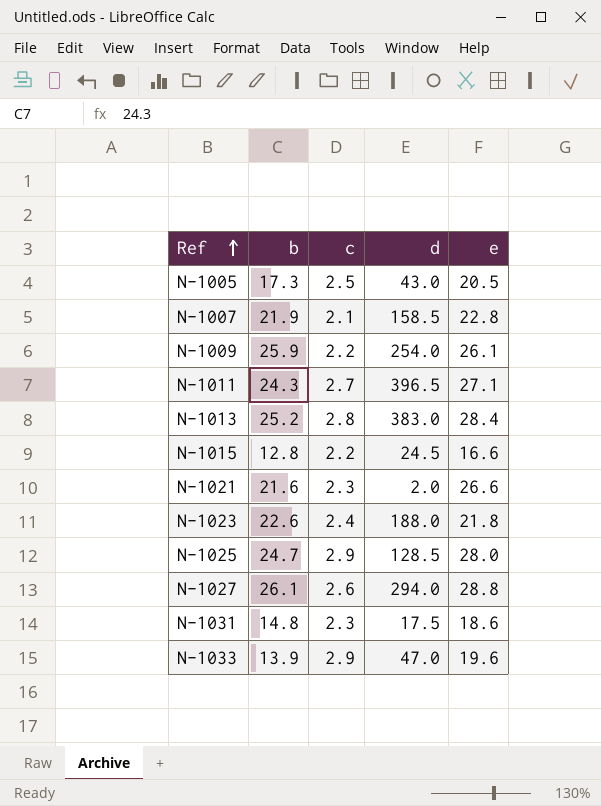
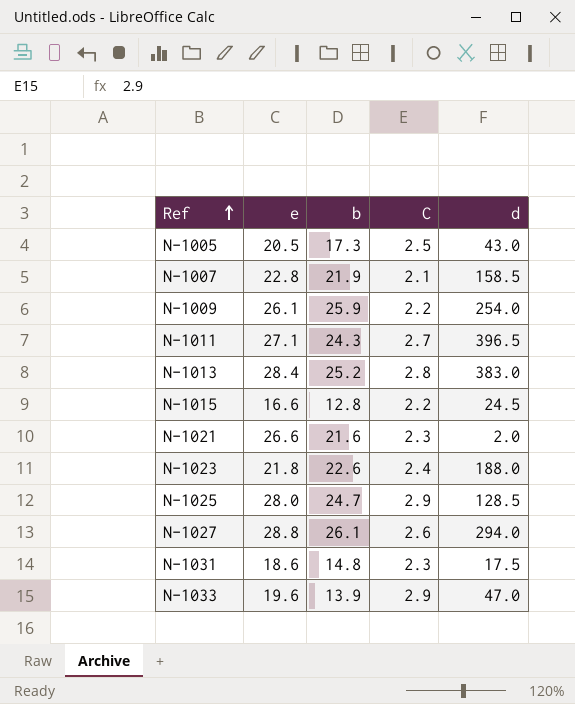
column e | position: 5 -> 2
column name: c -> C

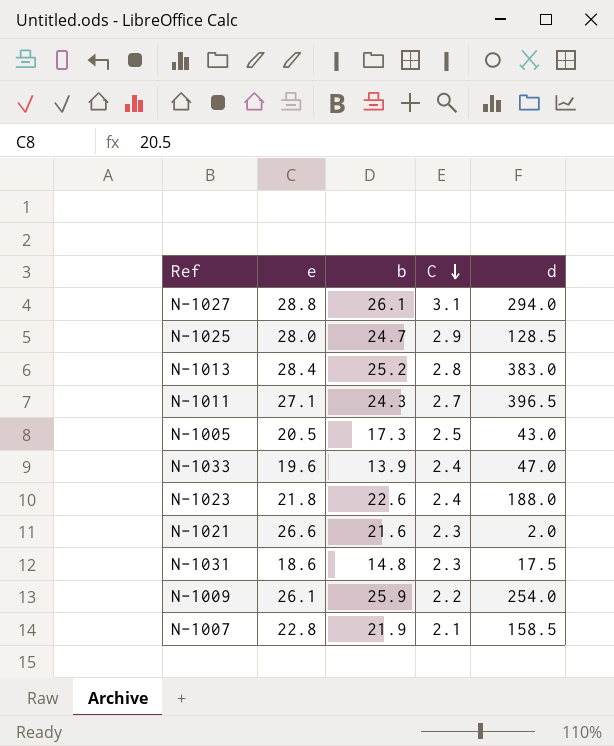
row order: Ref ascending -> C descending
row N-1015: 16.6 | 12.8 | 2.2 | 24.5 -> none
N-1027 | C: 2.6 -> 3.1
N-1033 | C: 2.9 -> 2.4

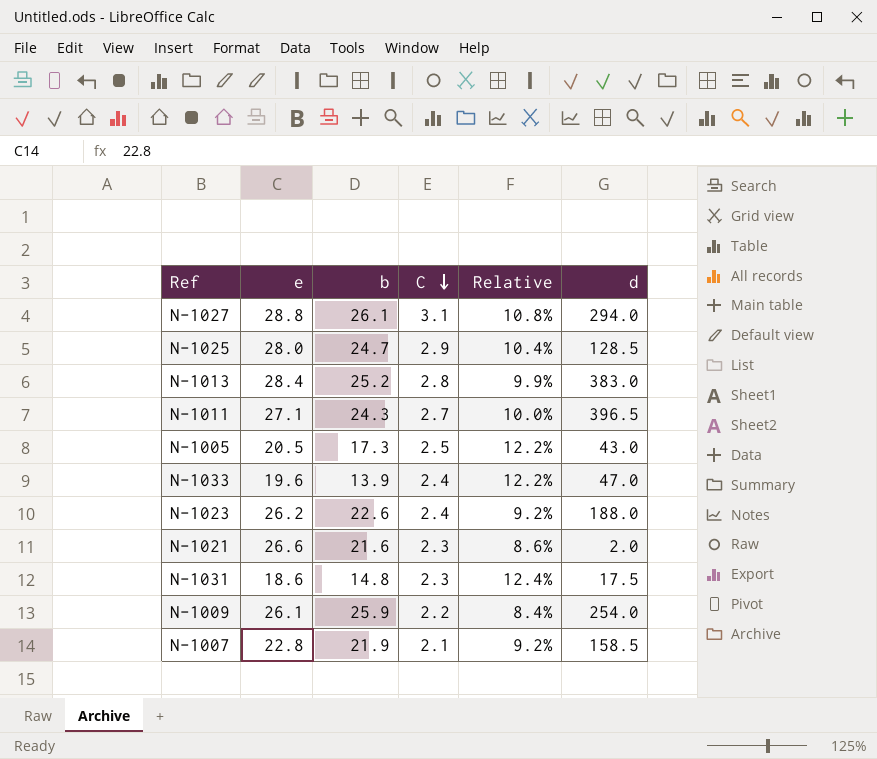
column Relative | formula: none -> [C] / [e]
N-1023 | e: 21.8 -> 26.2

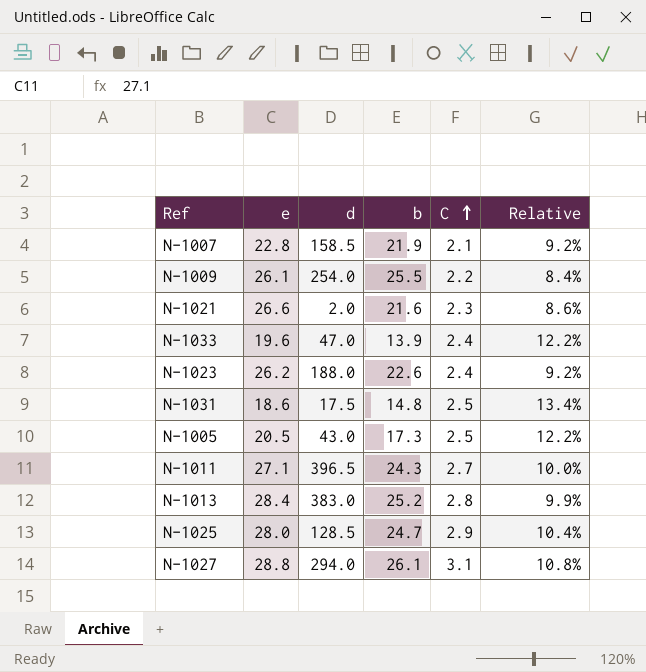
row order: C descending -> C ascending
column d | position: 6 -> 3
N-1009 | b: 25.9 -> 25.5
N-1031 | C: 2.3 -> 2.5
N-1031 | Relative: 12.4% -> 13.4%

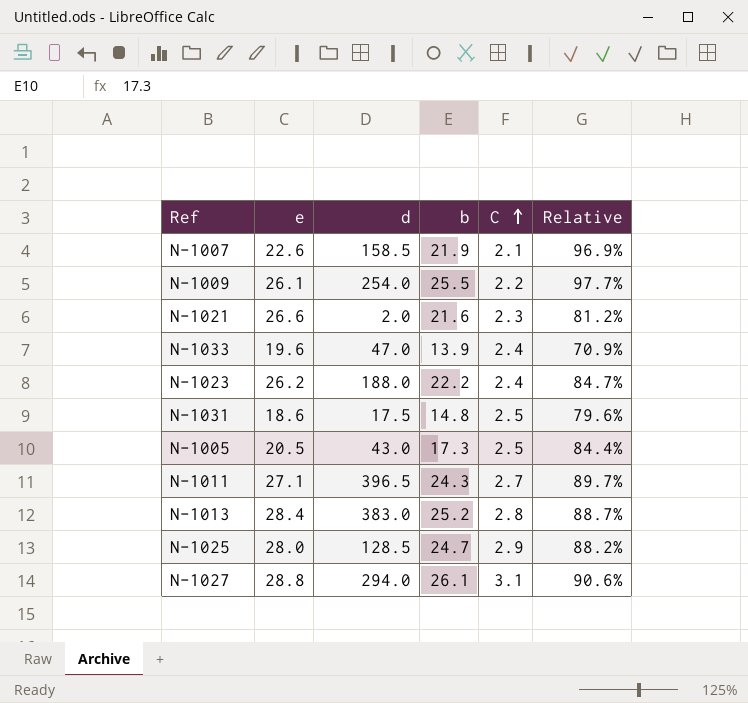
column Relative | formula: [C] / [e] -> [b] / [e]
N-1007 | e: 22.8 -> 22.6
N-1023 | b: 22.6 -> 22.2

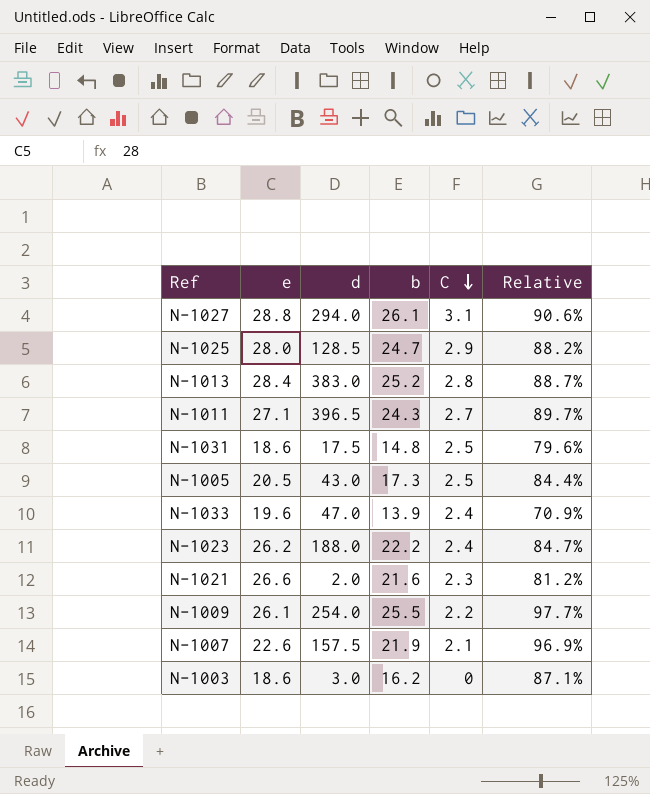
row order: C ascending -> C descending
N-1007 | d: 158.5 -> 157.5
row N-1003: none -> 18.6 | 3.0 | 16.2 | 0 | 87.1%

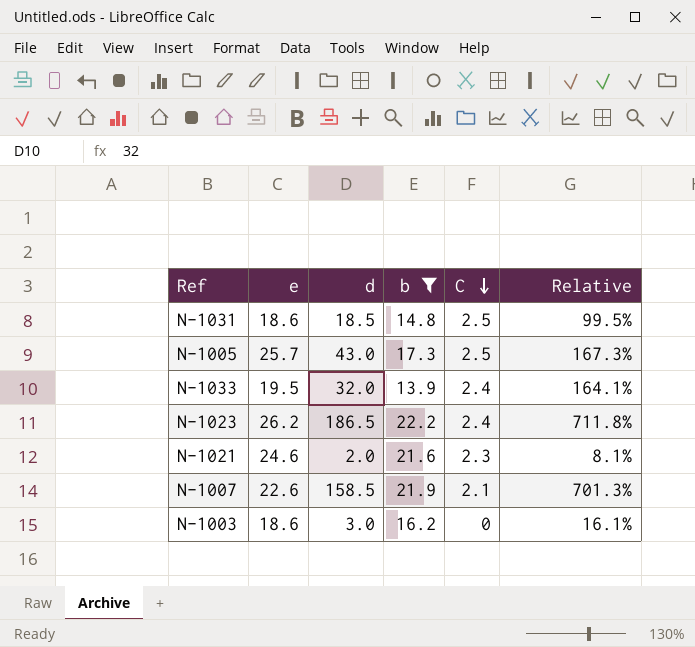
filter: none -> b <= 22.2
column Relative | formula: [b] / [e] -> [d] / [e]
N-1031 | d: 17.5 -> 18.5
N-1005 | e: 20.5 -> 25.7
N-1033 | e: 19.6 -> 19.5
N-1033 | d: 47.0 -> 32.0
N-1023 | d: 188.0 -> 186.5
N-1021 | e: 26.6 -> 24.6
N-1007 | d: 157.5 -> 158.5

